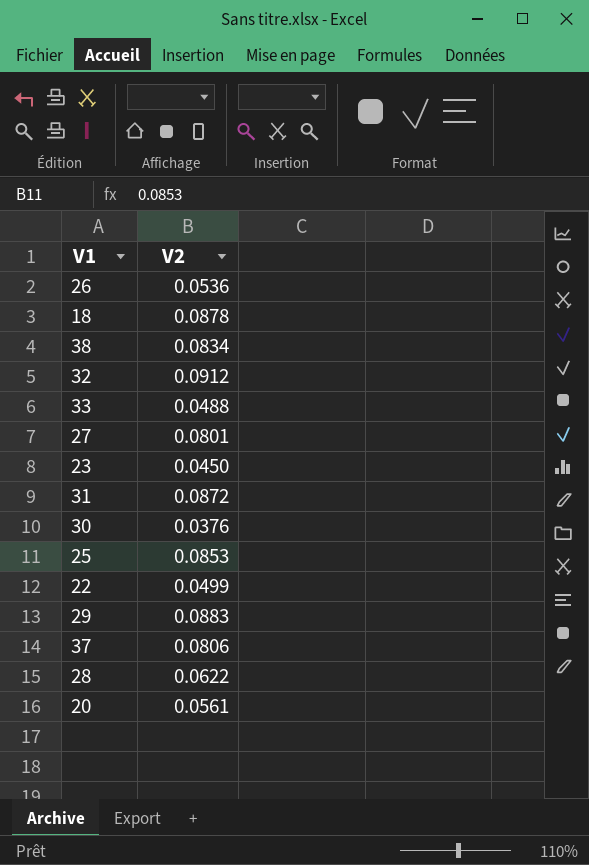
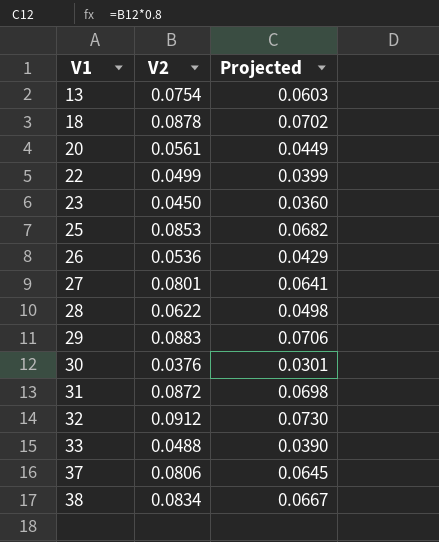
row order: none -> V1 ascending
column Projected | formula: none -> [V2] * 0.8
row 13: none -> 0.0754 | 0.0603

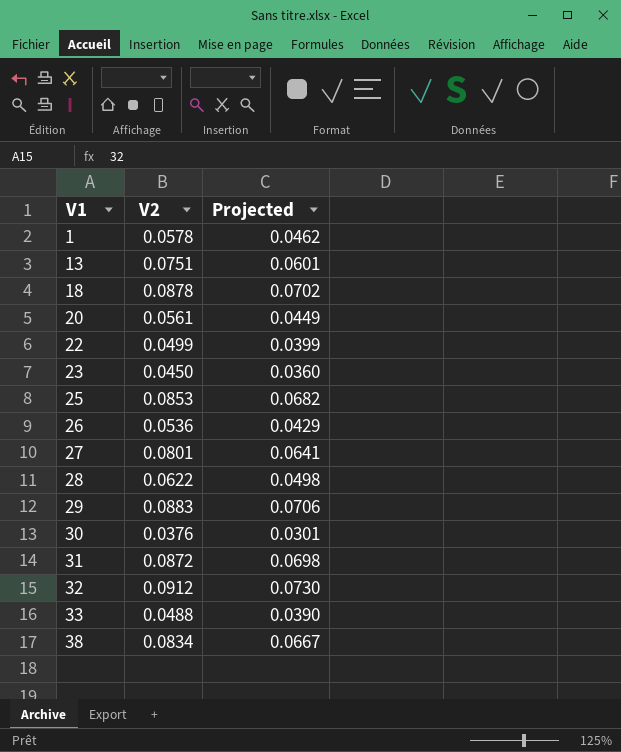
row 37: 0.0806 | 0.0645 -> none
row 1: none -> 0.0578 | 0.0462
13 | V2: 0.0754 -> 0.0751
13 | Projected: 0.0603 -> 0.0601

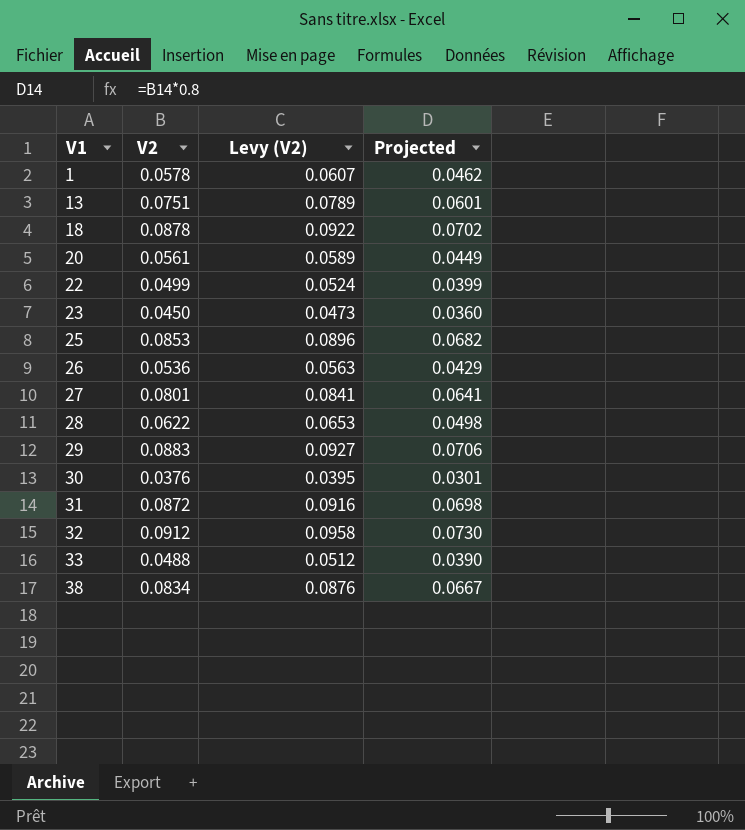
column Levy (V2) | formula: none -> [V2] * 1.05

